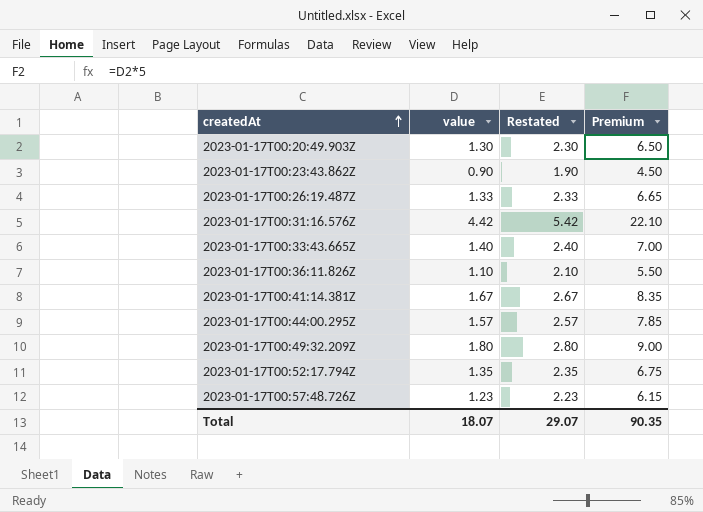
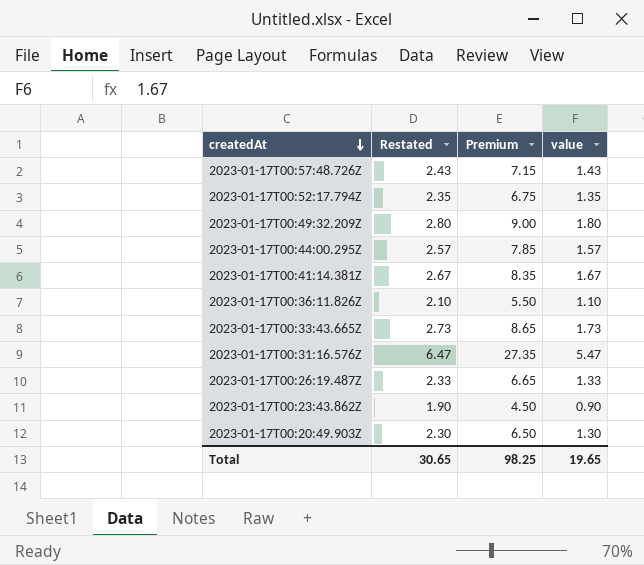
row order: createdAt ascending -> createdAt descending
column value | position: 2 -> 4
2023-01-17T00:57:48.726Z | Restated: 2.23 -> 2.43
2023-01-17T00:57:48.726Z | Premium: 6.15 -> 7.15
2023-01-17T00:57:48.726Z | value: 1.23 -> 1.43
2023-01-17T00:33:43.665Z | Restated: 2.40 -> 2.73
2023-01-17T00:33:43.665Z | Premium: 7.00 -> 8.65
2023-01-17T00:33:43.665Z | value: 1.40 -> 1.73
2023-01-17T00:31:16.576Z | Restated: 5.42 -> 6.47
2023-01-17T00:31:16.576Z | Premium: 22.10 -> 27.35
2023-01-17T00:31:16.576Z | value: 4.42 -> 5.47
Total | Restated: 29.07 -> 30.65
Total | Premium: 90.35 -> 98.25
Total | value: 18.07 -> 19.65

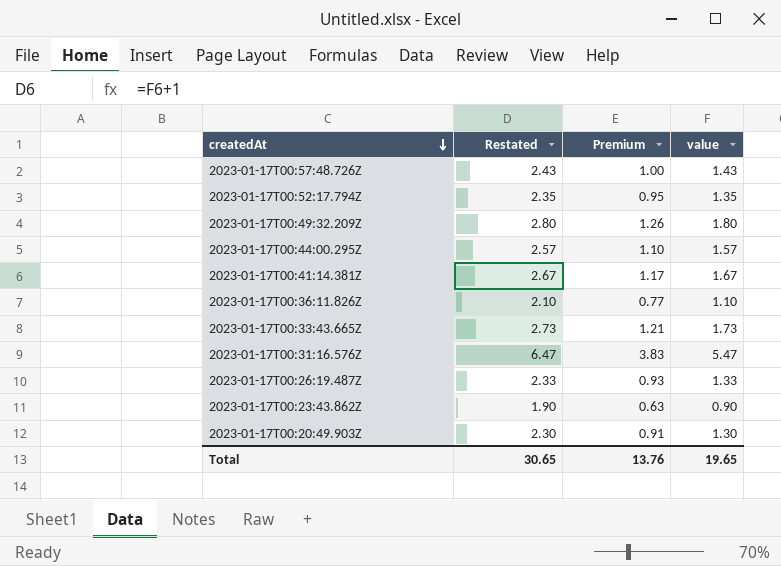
column Premium | formula: [value] * 5 -> [value] * 0.7
Total | Premium: 98.25 -> 13.76

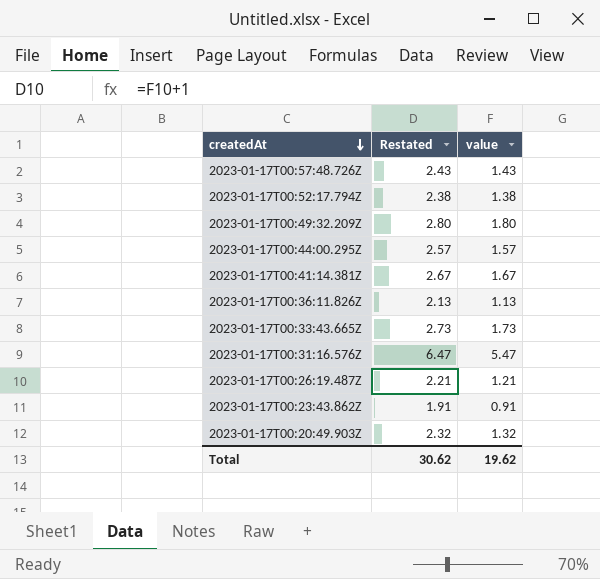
column Premium | formula: [value] * 0.7 -> none
2023-01-17T00:52:17.794Z | Restated: 2.35 -> 2.38
2023-01-17T00:52:17.794Z | value: 1.35 -> 1.38
2023-01-17T00:36:11.826Z | Restated: 2.10 -> 2.13
2023-01-17T00:36:11.826Z | value: 1.10 -> 1.13
2023-01-17T00:26:19.487Z | Restated: 2.33 -> 2.21
2023-01-17T00:26:19.487Z | value: 1.33 -> 1.21
2023-01-17T00:23:43.862Z | Restated: 1.90 -> 1.91
2023-01-17T00:23:43.862Z | value: 0.90 -> 0.91
2023-01-17T00:20:49.903Z | Restated: 2.30 -> 2.32
2023-01-17T00:20:49.903Z | value: 1.30 -> 1.32
Total | Restated: 30.65 -> 30.62
Total | value: 19.65 -> 19.62

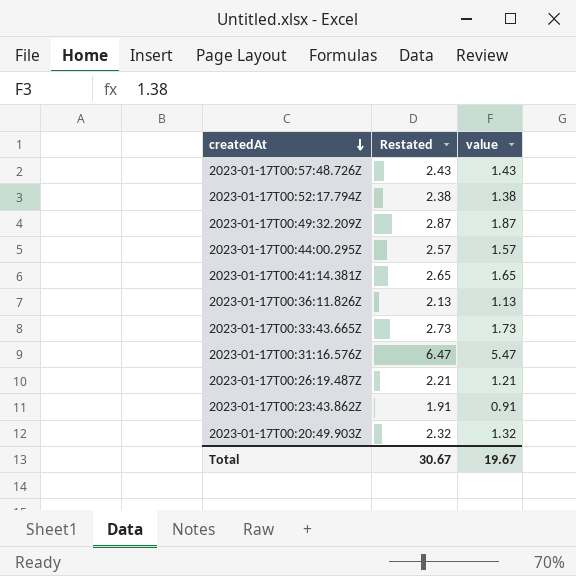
2023-01-17T00:49:32.209Z | Restated: 2.80 -> 2.87
2023-01-17T00:49:32.209Z | value: 1.80 -> 1.87
2023-01-17T00:41:14.381Z | Restated: 2.67 -> 2.65
2023-01-17T00:41:14.381Z | value: 1.67 -> 1.65
Total | Restated: 30.62 -> 30.67
Total | value: 19.62 -> 19.67

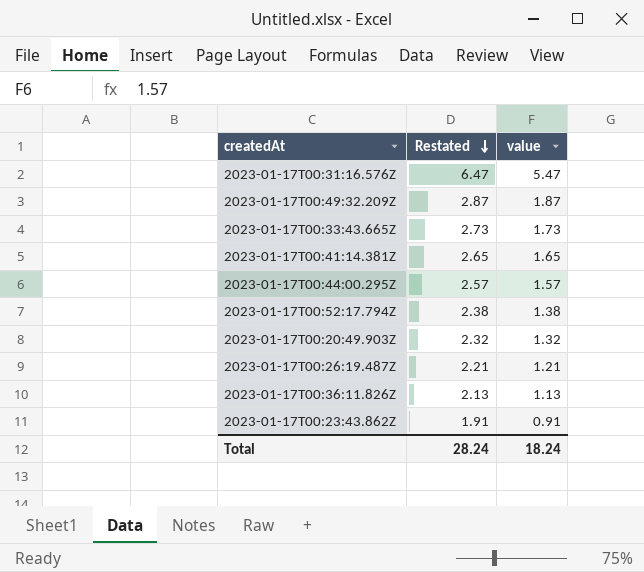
row order: createdAt descending -> Restated descending
row 2023-01-17T00:57:48.726Z: 2.43 | 1.43 -> none
Total | Restated: 30.67 -> 28.24
Total | value: 19.67 -> 18.24

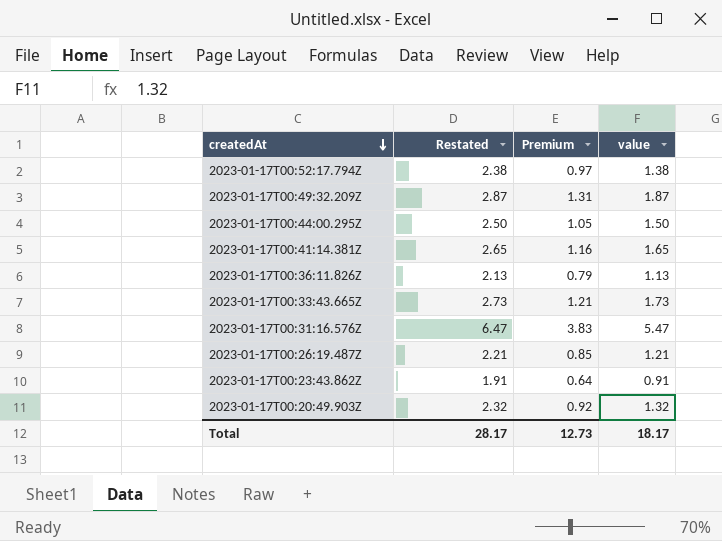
row order: Restated descending -> createdAt descending
column Premium | formula: none -> [value] * 0.7
2023-01-17T00:44:00.295Z | Restated: 2.57 -> 2.50
2023-01-17T00:44:00.295Z | value: 1.57 -> 1.50
Total | Restated: 28.24 -> 28.17
Total | value: 18.24 -> 18.17

